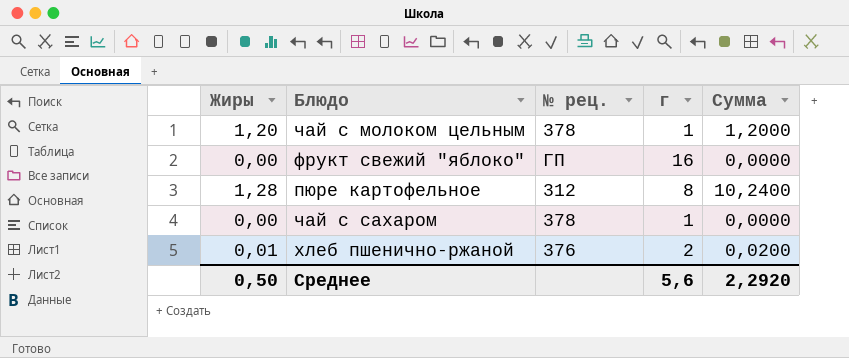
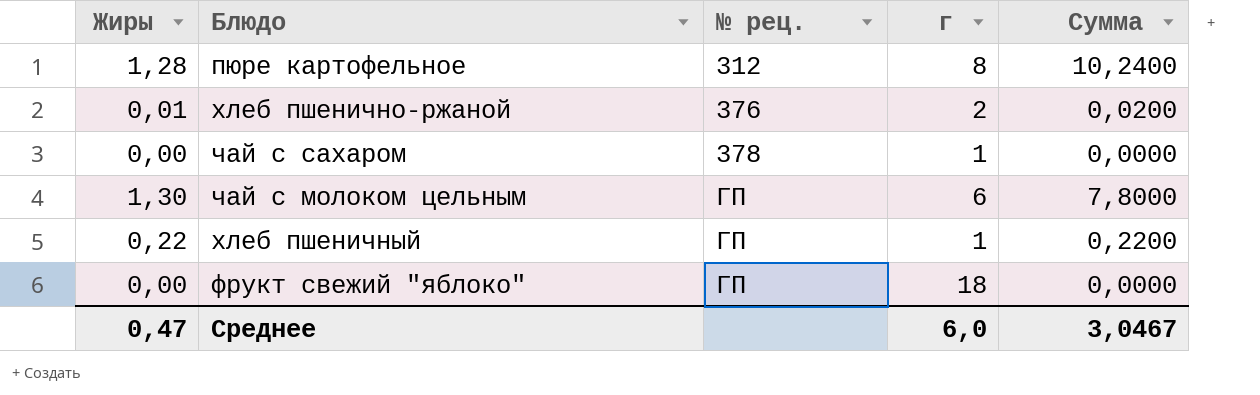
row order: none -> № рец. ascending
чай с молоком цельным | Жиры: 1,20 -> 1,30
чай с молоком цельным | № рец.: 378 -> ГП
чай с молоком цельным | г: 1 -> 6
чай с молоком цельным | Сумма: 1,2000 -> 7,8000
row хлеб пшеничный: none -> 0,22 | ГП | 1 | 0,2200
фрукт свежий "яблоко" | г: 16 -> 18
Среднее | Жиры: 0,50 -> 0,47
Среднее | г: 5,6 -> 6,0
Среднее | Сумма: 2,2920 -> 3,0467

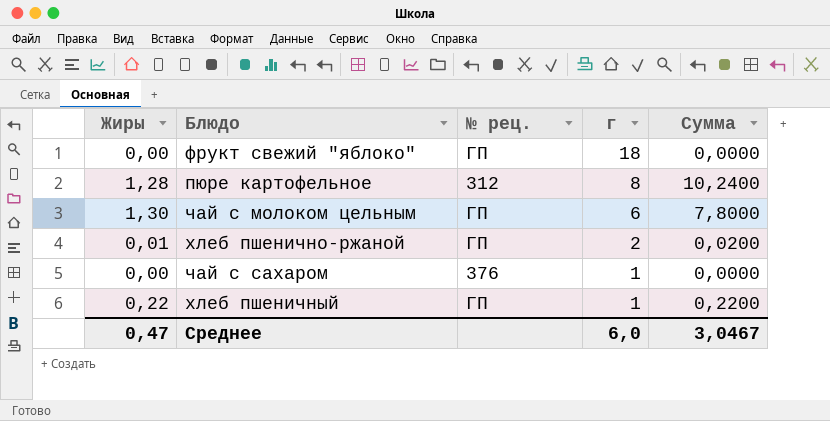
row order: № рец. ascending -> г descending
хлеб пшенично-ржаной | № рец.: 376 -> ГП
чай с сахаром | № рец.: 378 -> 376

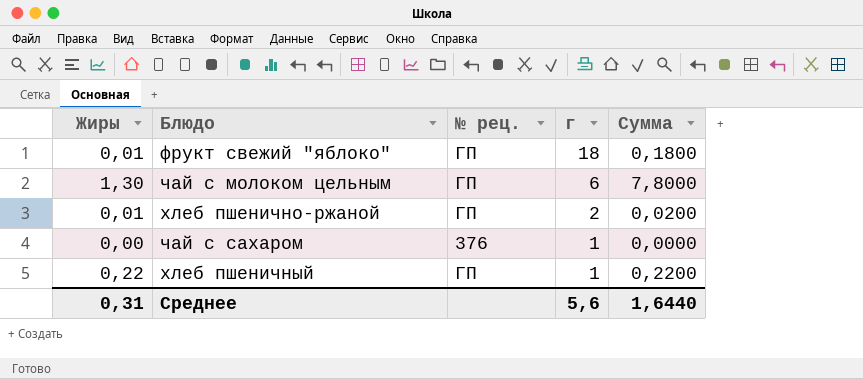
row пюре картофельное: 1,28 | 312 | 8 | 10,2400 -> none
фрукт свежий "яблоко" | Жиры: 0,00 -> 0,01
фрукт свежий "яблоко" | Сумма: 0,0000 -> 0,1800
Среднее | Жиры: 0,47 -> 0,31
Среднее | г: 6,0 -> 5,6
Среднее | Сумма: 3,0467 -> 1,6440

